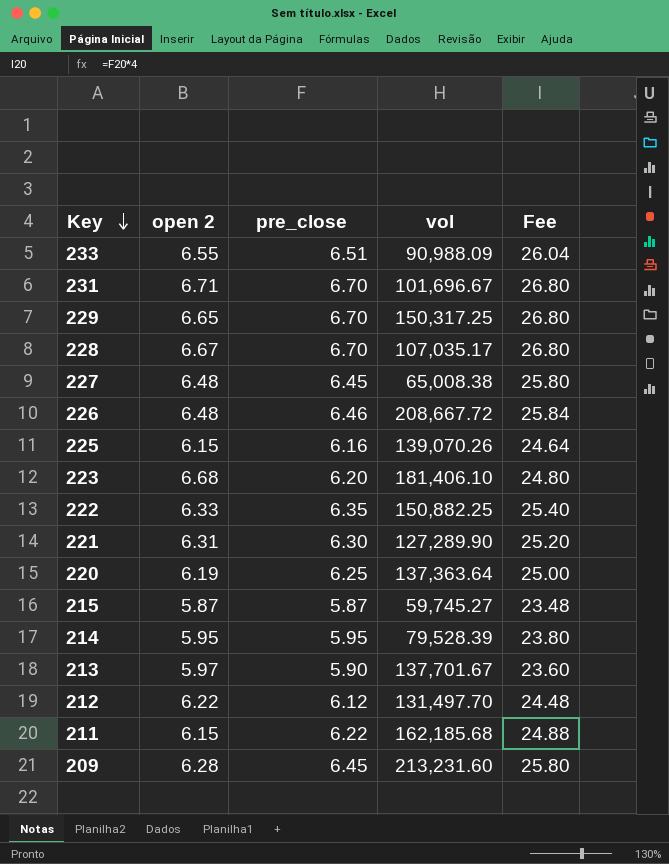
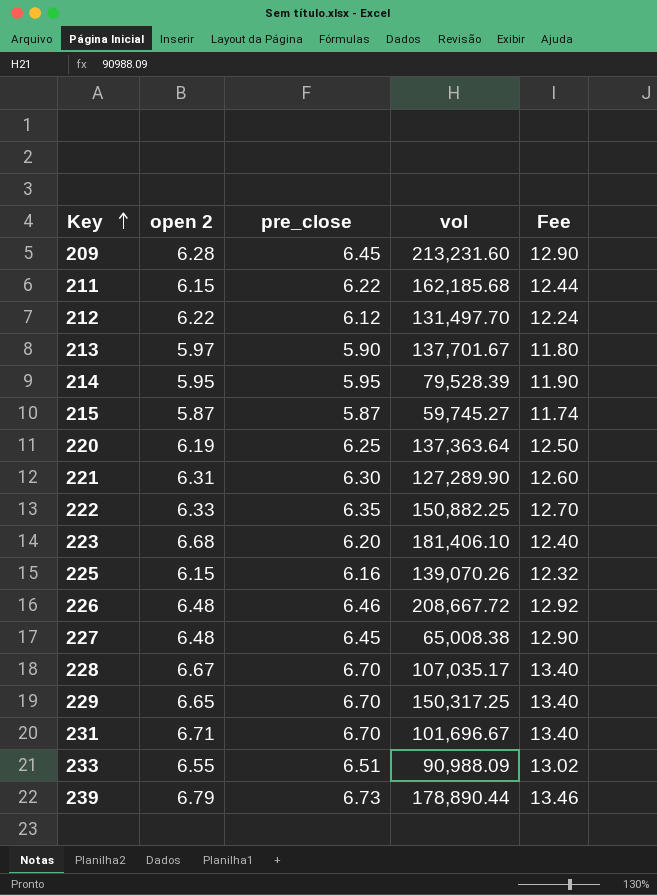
row order: Key descending -> Key ascending
column Fee | formula: [pre_close] * 4 -> [pre_close] * 2
row 239: none -> 6.79 | 6.73 | 178,890.44 | 13.46

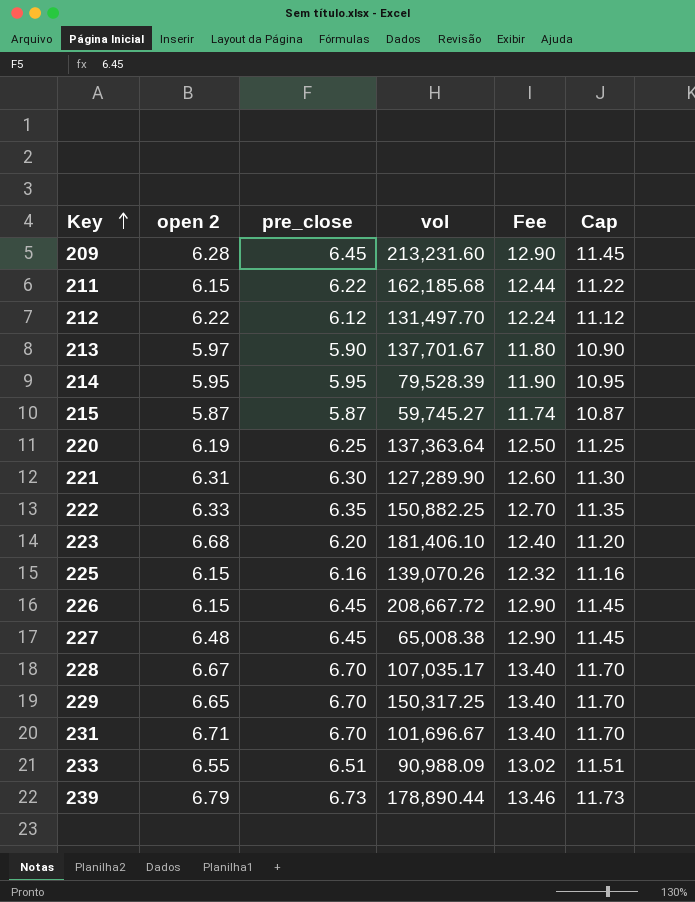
column Cap | formula: none -> [pre_close] + 5
226 | open 2: 6.48 -> 6.15
226 | pre_close: 6.46 -> 6.45
226 | Fee: 12.92 -> 12.90

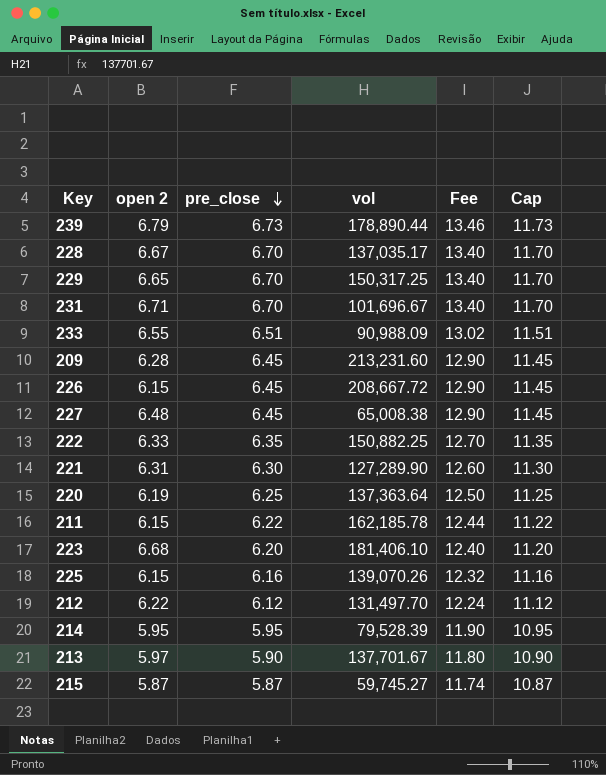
row order: Key ascending -> pre_close descending
228 | vol: 107,035.17 -> 137,035.17
211 | vol: 162,185.68 -> 162,185.78

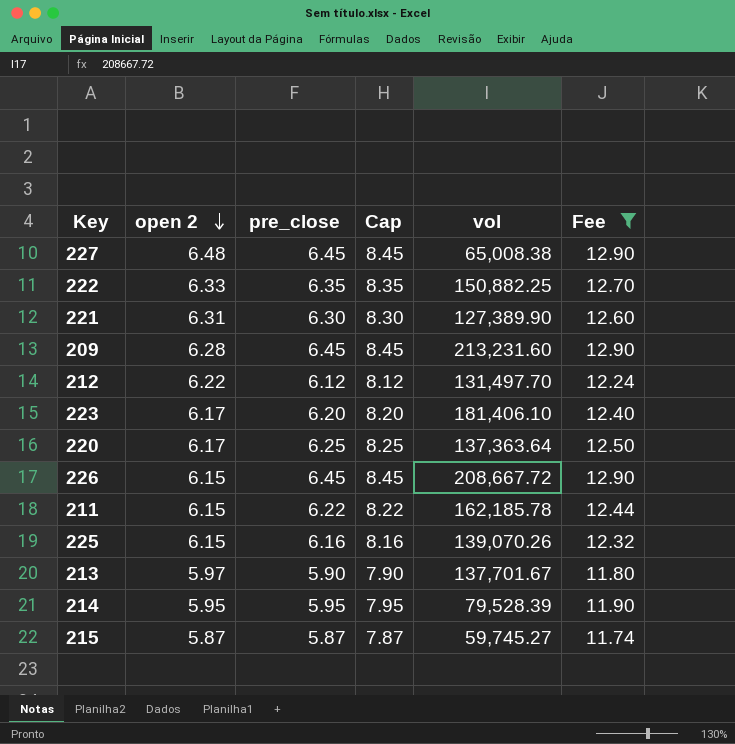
filter: none -> Fee <= 12.90
row order: pre_close descending -> open 2 descending
column Cap | formula: [pre_close] + 5 -> [pre_close] + 2
column Cap | position: 6 -> 4
221 | vol: 127,289.90 -> 127,389.90
223 | open 2: 6.68 -> 6.17
220 | open 2: 6.19 -> 6.17

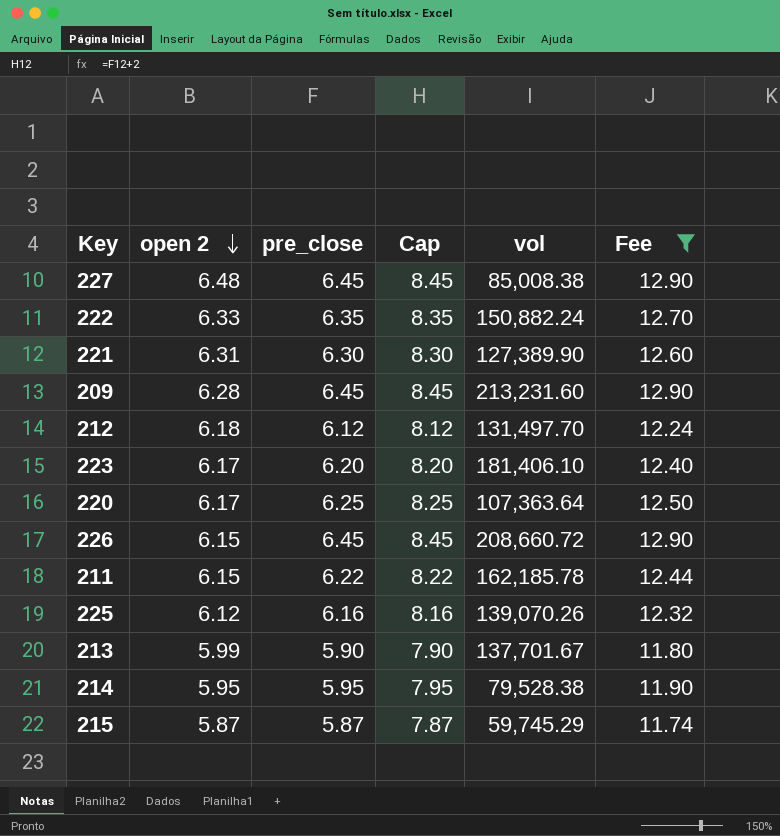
227 | vol: 65,008.38 -> 85,008.38
222 | vol: 150,882.25 -> 150,882.24
212 | open 2: 6.22 -> 6.18
220 | vol: 137,363.64 -> 107,363.64
226 | vol: 208,667.72 -> 208,660.72
225 | open 2: 6.15 -> 6.12
213 | open 2: 5.97 -> 5.99
214 | vol: 79,528.39 -> 79,528.38
215 | vol: 59,745.27 -> 59,745.29

